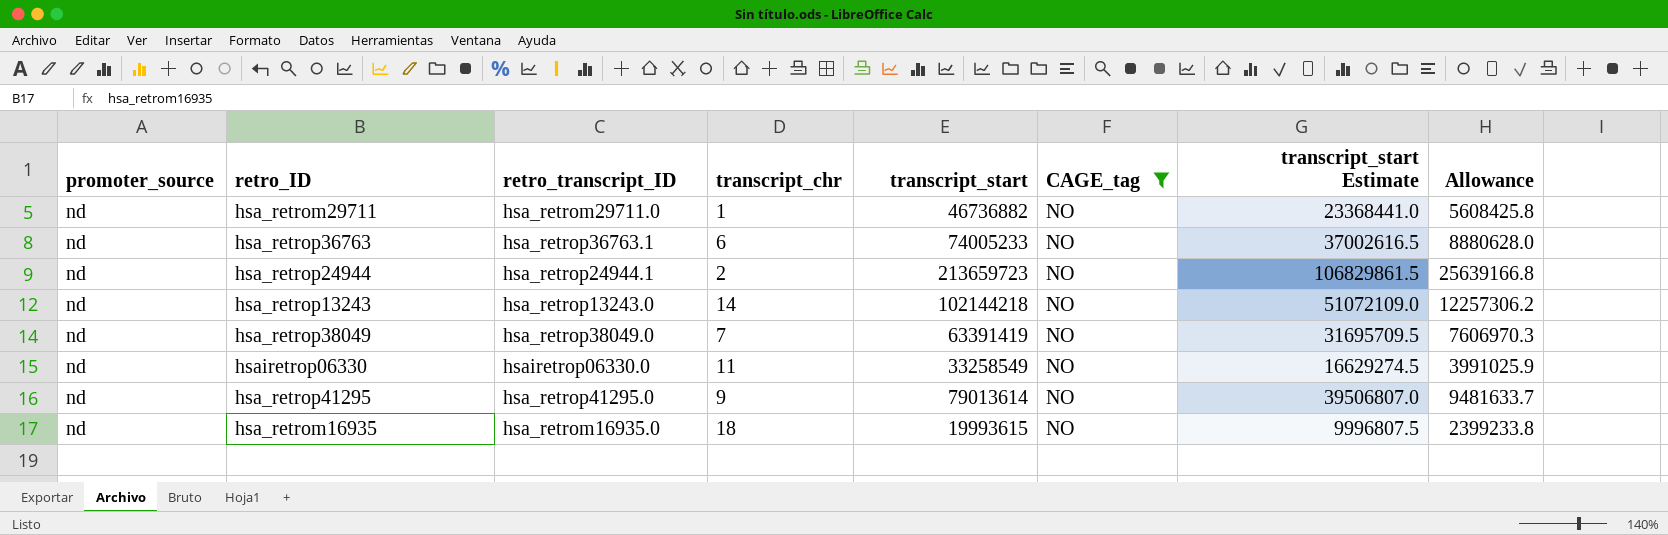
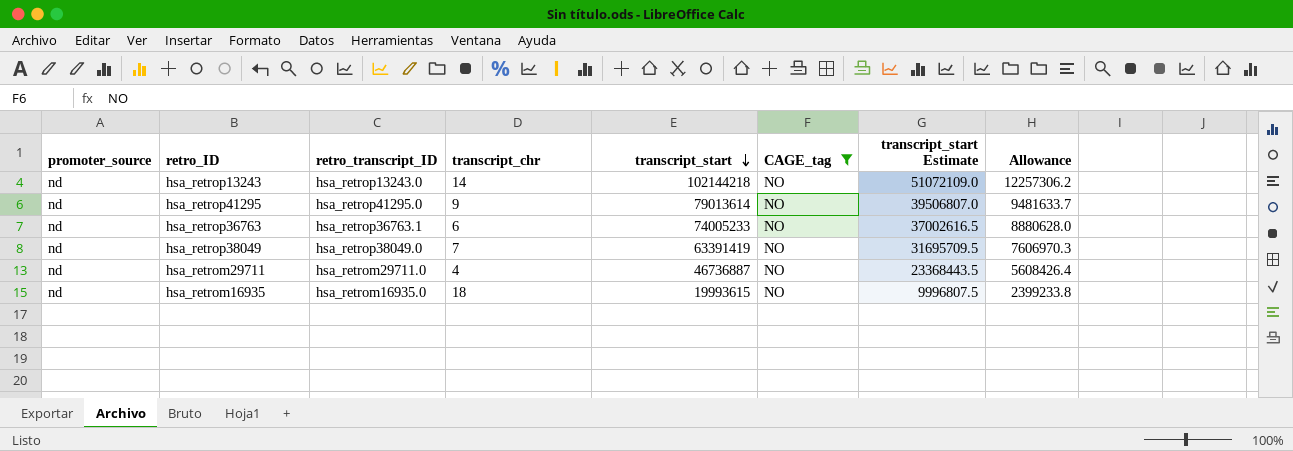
row order: none -> transcript_start descending
row hsa_retrop24944: nd | hsa_retrop24944.1 | 2 | 213659723 | NO | 106829861.5 | 25639166.8 -> none
row hsairetrop06330: nd | hsairetrop06330.0 | 11 | 33258549 | NO | 16629274.5 | 3991025.9 -> none
hsa_retrom29711 | transcript_chr: 1 -> 4
hsa_retrom29711 | transcript_start: 46736882 -> 46736887
hsa_retrom29711 | transcript_start Estimate: 23368441.0 -> 23368443.5
hsa_retrom29711 | Allowance: 5608425.8 -> 5608426.4

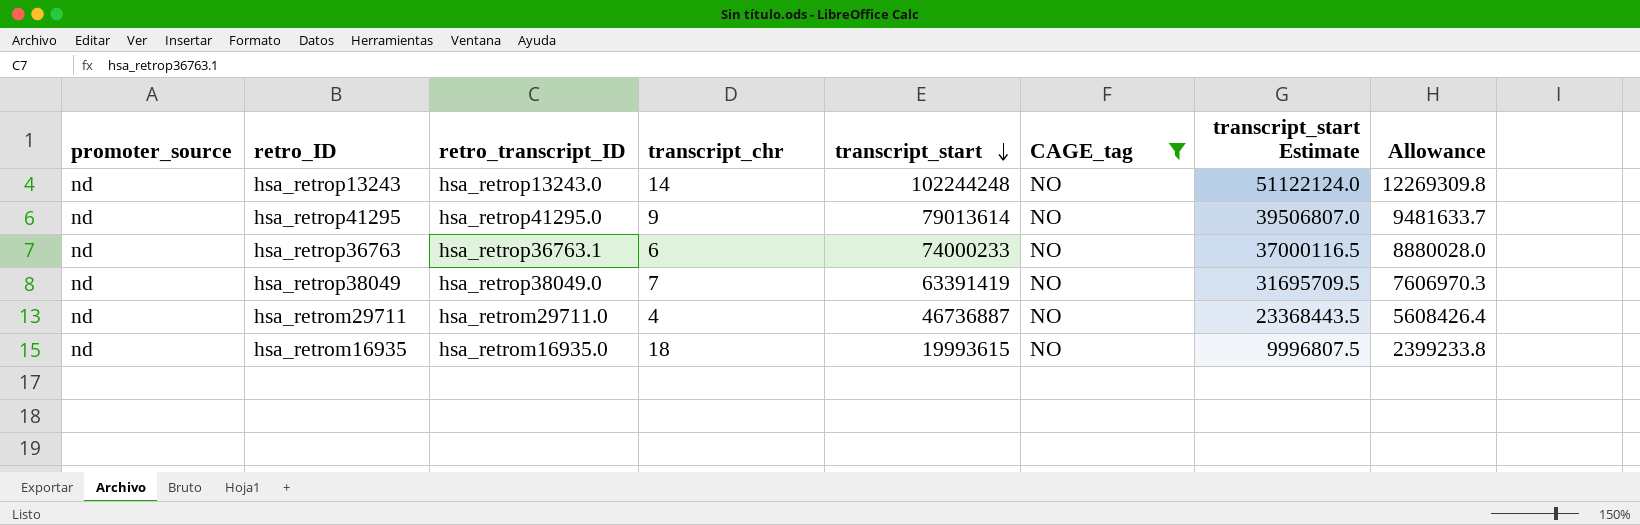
hsa_retrop13243 | transcript_start: 102144218 -> 102244248
hsa_retrop13243 | transcript_start Estimate: 51072109.0 -> 51122124.0
hsa_retrop13243 | Allowance: 12257306.2 -> 12269309.8
hsa_retrop36763 | transcript_start: 74005233 -> 74000233
hsa_retrop36763 | transcript_start Estimate: 37002616.5 -> 37000116.5
hsa_retrop36763 | Allowance: 8880628.0 -> 8880028.0

